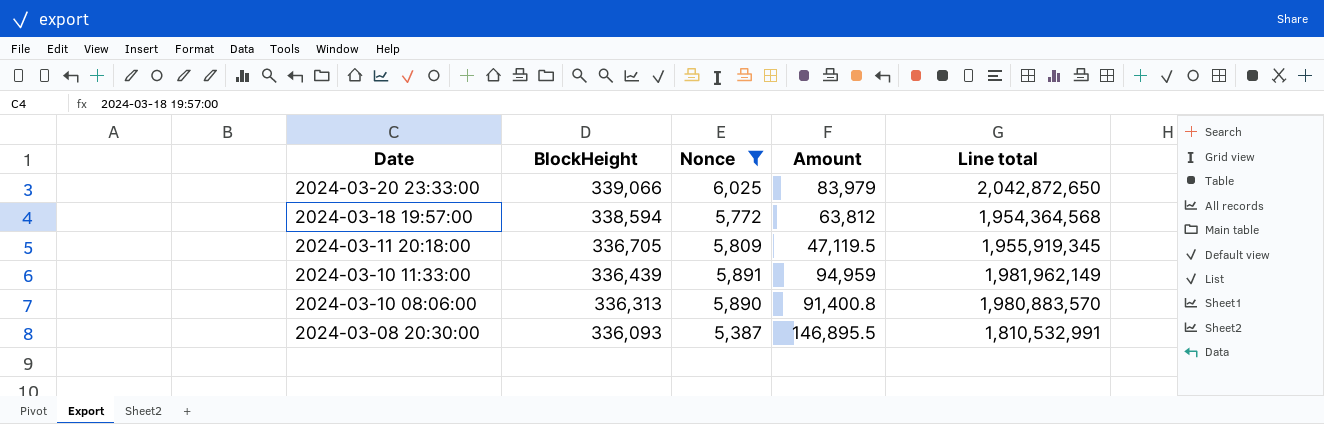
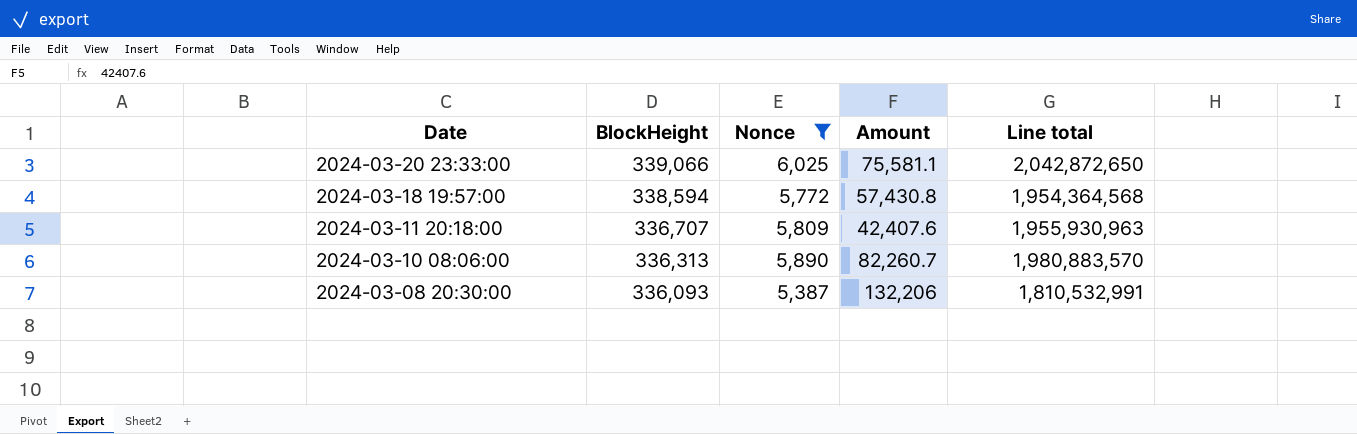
row 2024-03-10 11:33:00: 336,439 | 5,891 | 94,959 | 1,981,962,149 -> none
2024-03-20 23:33:00 | Amount: 83,979 -> 75,581.1
2024-03-18 19:57:00 | Amount: 63,812 -> 57,430.8
2024-03-11 20:18:00 | BlockHeight: 336,705 -> 336,707
2024-03-11 20:18:00 | Amount: 47,119.5 -> 42,407.6
2024-03-11 20:18:00 | Line total: 1,955,919,345 -> 1,955,930,963
2024-03-10 08:06:00 | Amount: 91,400.8 -> 82,260.7
2024-03-08 20:30:00 | Amount: 146,895.5 -> 132,206

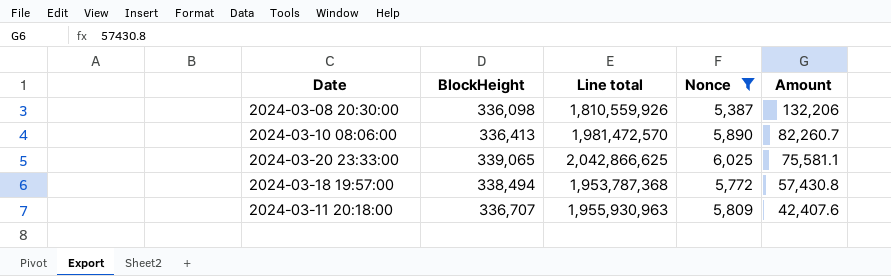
row order: Date descending -> Amount descending
column Line total | position: 5 -> 3
2024-03-08 20:30:00 | BlockHeight: 336,093 -> 336,098
2024-03-08 20:30:00 | Line total: 1,810,532,991 -> 1,810,559,926
2024-03-10 08:06:00 | BlockHeight: 336,313 -> 336,413
2024-03-10 08:06:00 | Line total: 1,980,883,570 -> 1,981,472,570
2024-03-20 23:33:00 | BlockHeight: 339,066 -> 339,065
2024-03-20 23:33:00 | Line total: 2,042,872,650 -> 2,042,866,625
2024-03-18 19:57:00 | BlockHeight: 338,594 -> 338,494
2024-03-18 19:57:00 | Line total: 1,954,364,568 -> 1,953,787,368

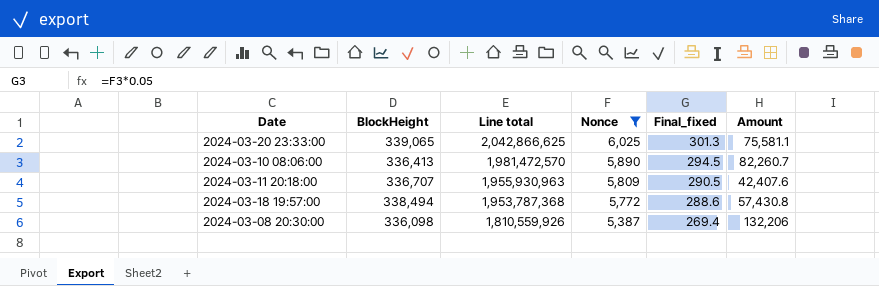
row order: Amount descending -> Line total descending
column Final_fixed | formula: none -> [Nonce] * 0.05

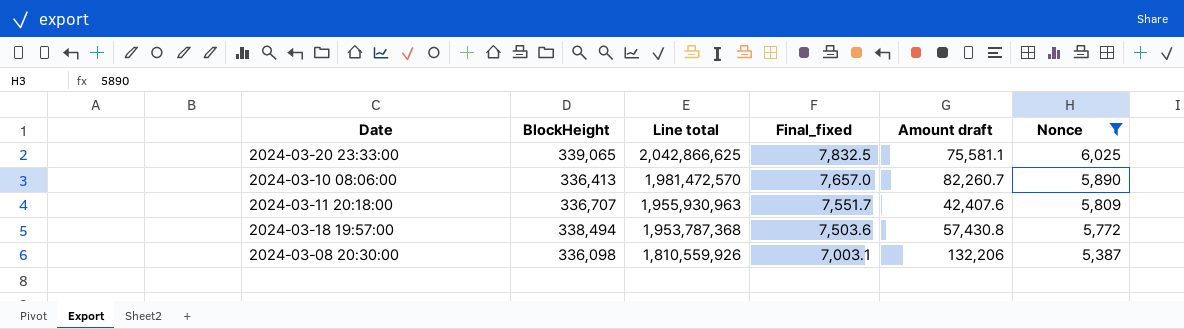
column Final_fixed | formula: [Nonce] * 0.05 -> [Nonce] * 1.3
column name: Amount -> Amount draft
column Nonce | position: 4 -> 6

